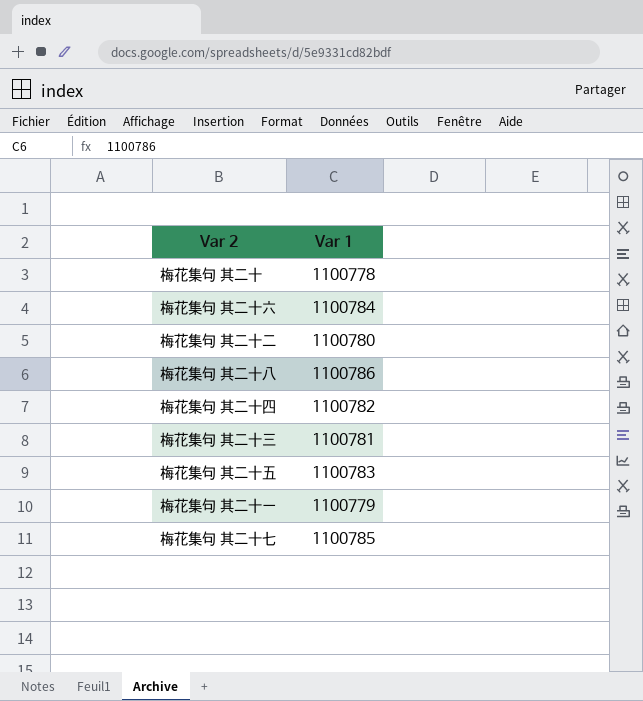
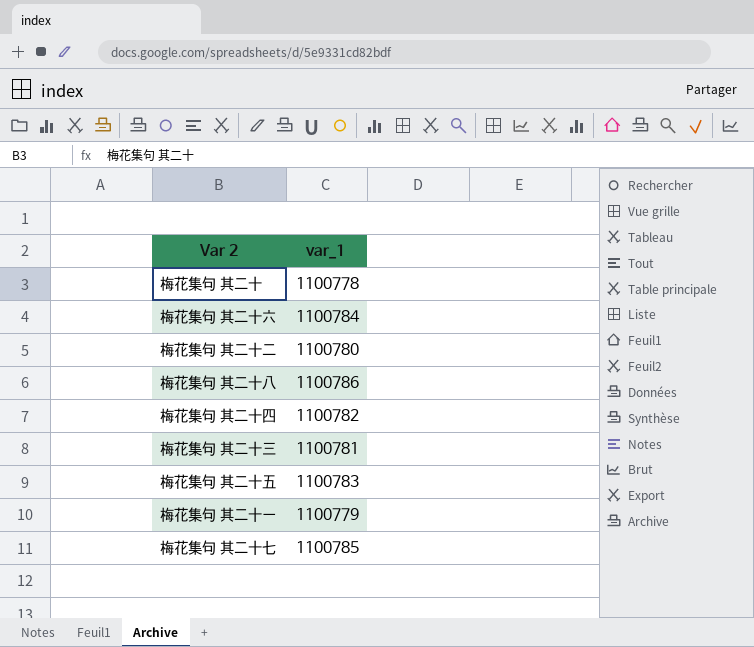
column name: Var 1 -> var_1

